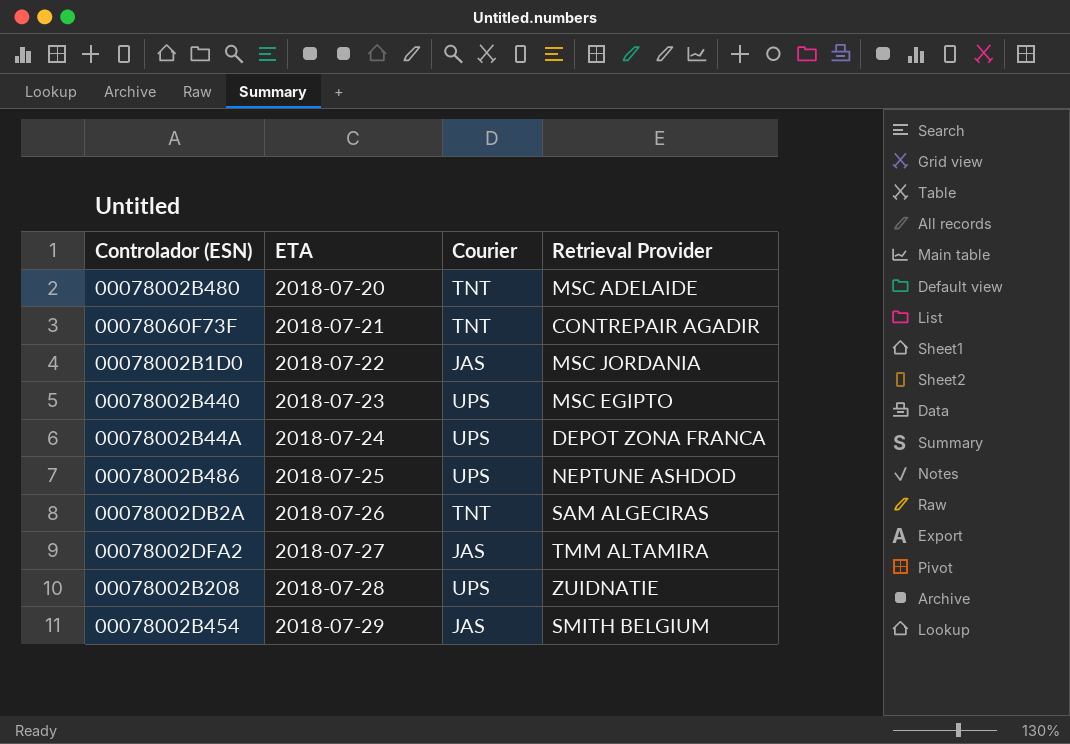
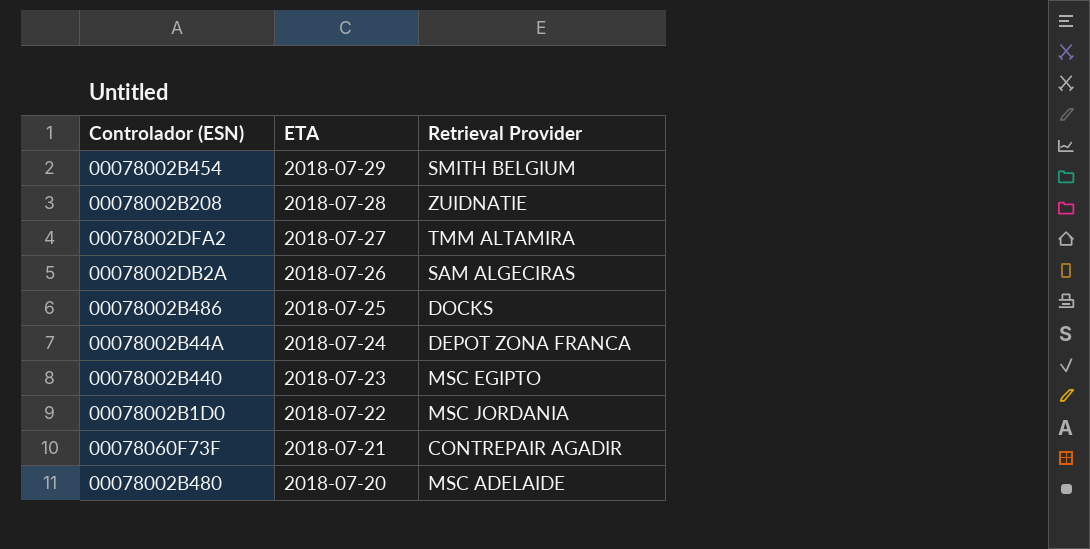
row order: ETA ascending -> ETA descending
column Courier | position: 3 -> none
00078002B486 | Retrieval Provider: NEPTUNE ASHDOD -> DOCKS

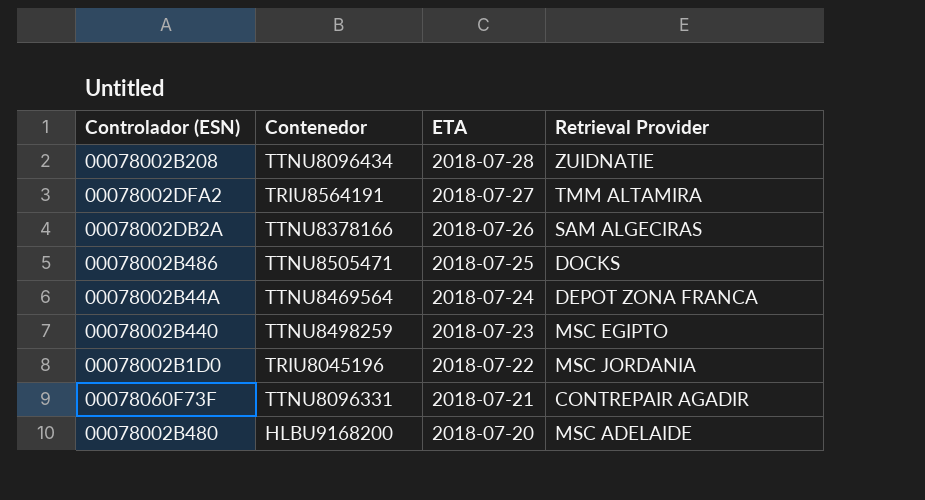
column Contenedor | position: none -> 2
row 00078002B454: 2018-07-29 | SMITH BELGIUM -> none

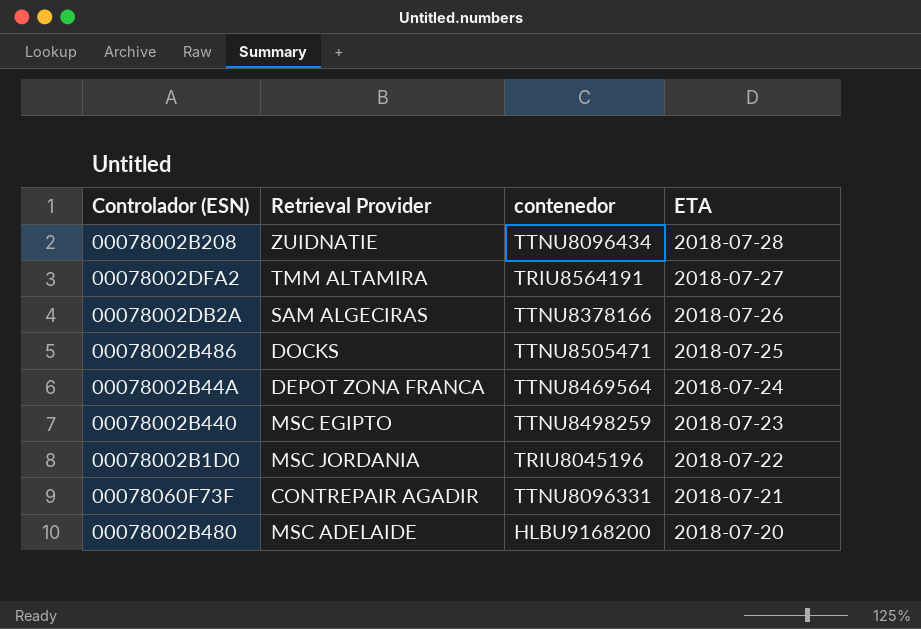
column Retrieval Provider | position: 4 -> 2
column name: Contenedor -> contenedor

